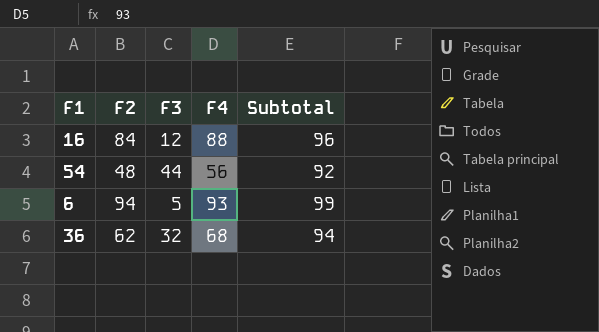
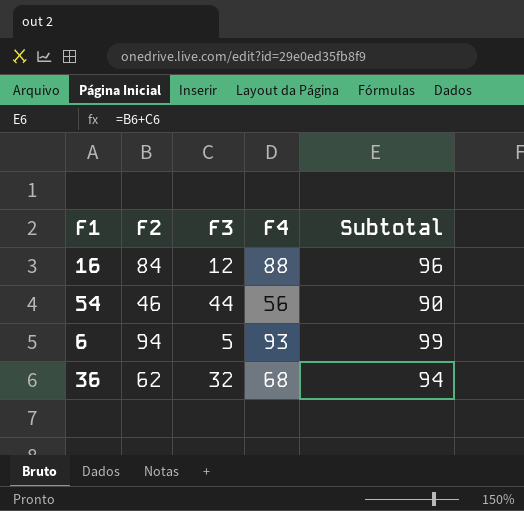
54 | F2: 48 -> 46
54 | Subtotal: 92 -> 90

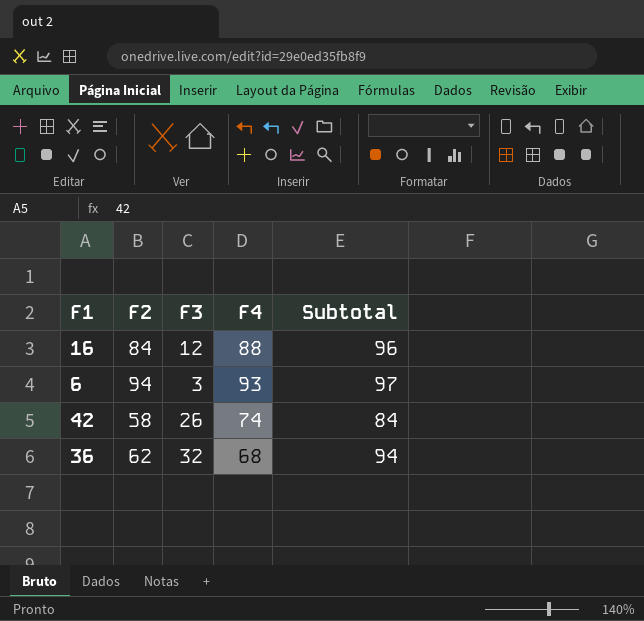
row 54: 46 | 44 | 56 | 90 -> none
6 | F3: 5 -> 3
6 | Subtotal: 99 -> 97
row 42: none -> 58 | 26 | 74 | 84

